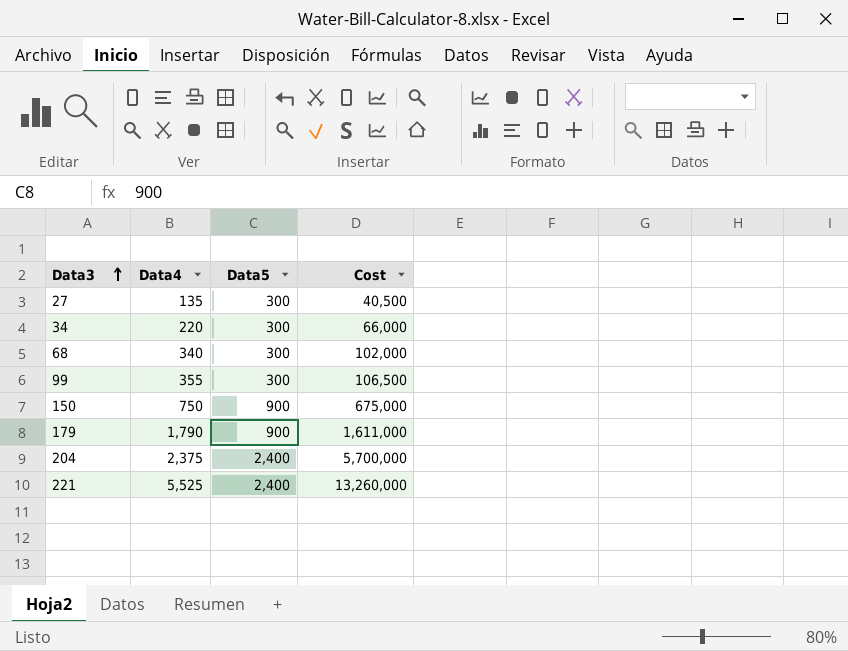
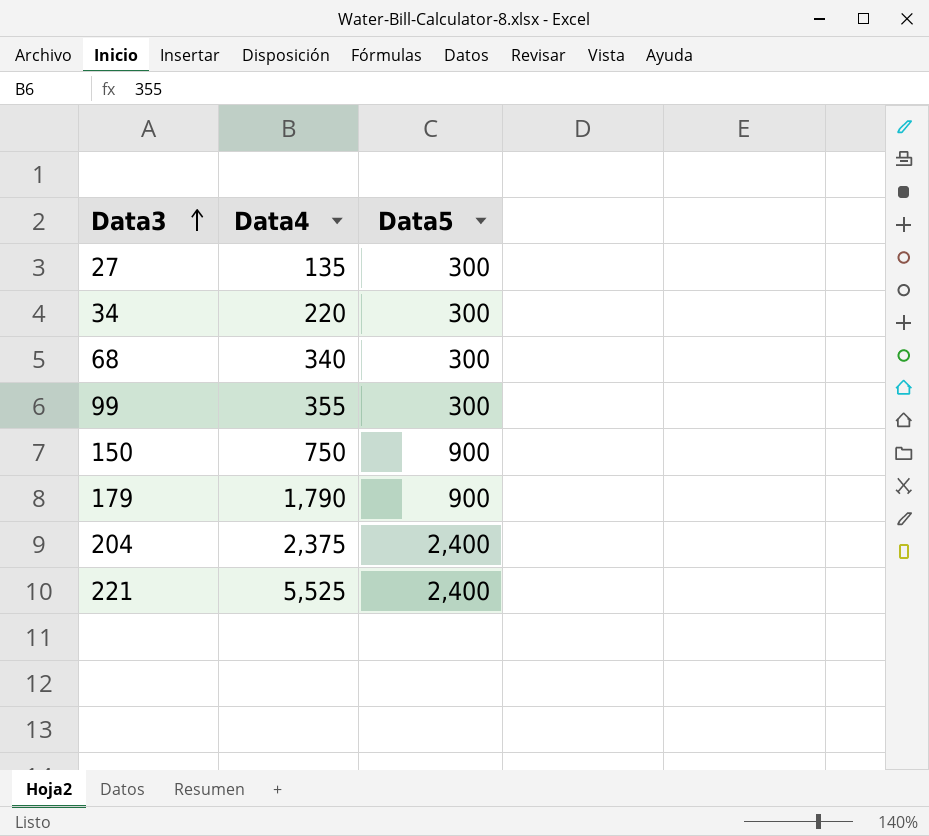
column Cost | formula: [Data4] * [Data5] -> none

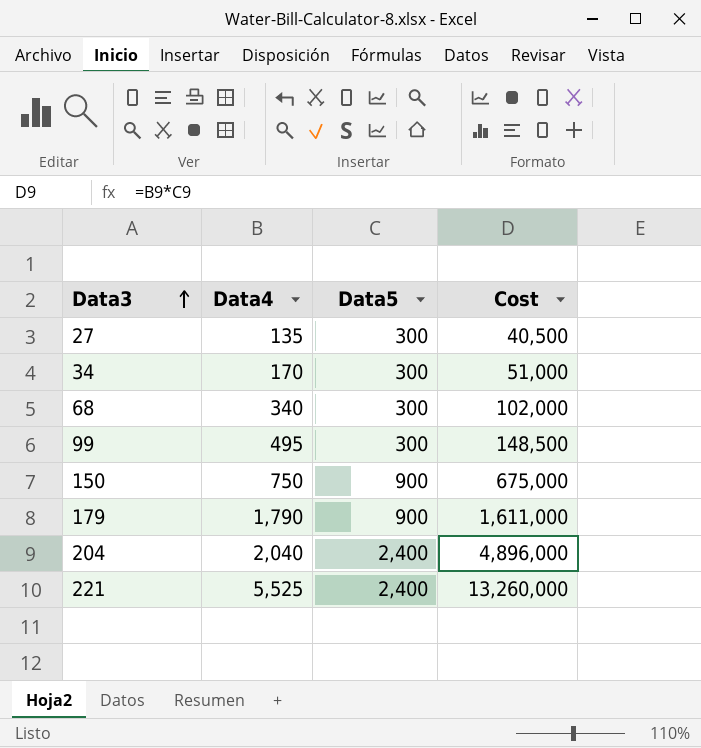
column Cost | formula: none -> [Data4] * [Data5]
34 | Data4: 220 -> 170
99 | Data4: 355 -> 495
204 | Data4: 2,375 -> 2,040

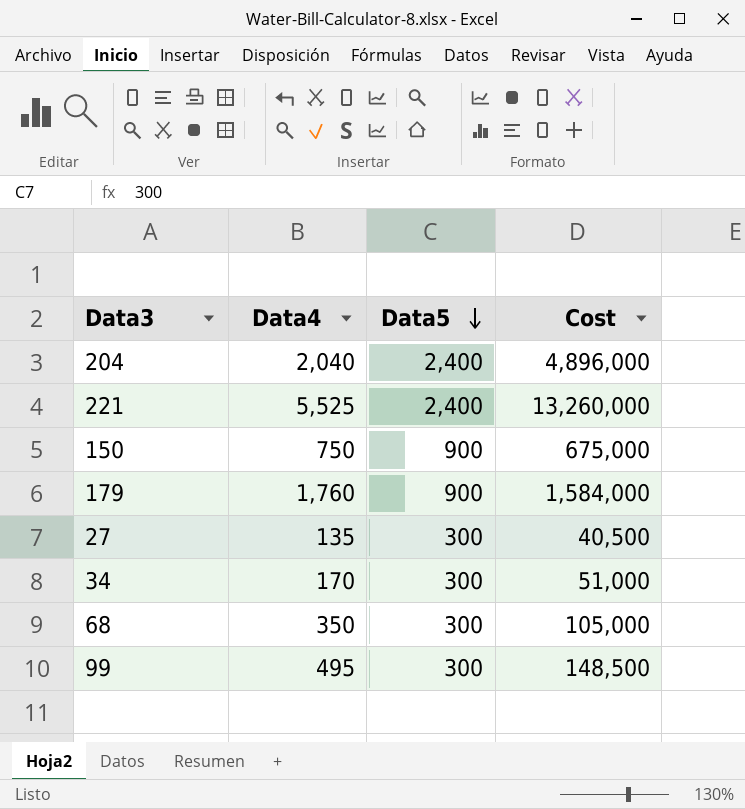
row order: Data3 ascending -> Data5 descending
179 | Data4: 1,790 -> 1,760
179 | Cost: 1,611,000 -> 1,584,000
68 | Data4: 340 -> 350
68 | Cost: 102,000 -> 105,000

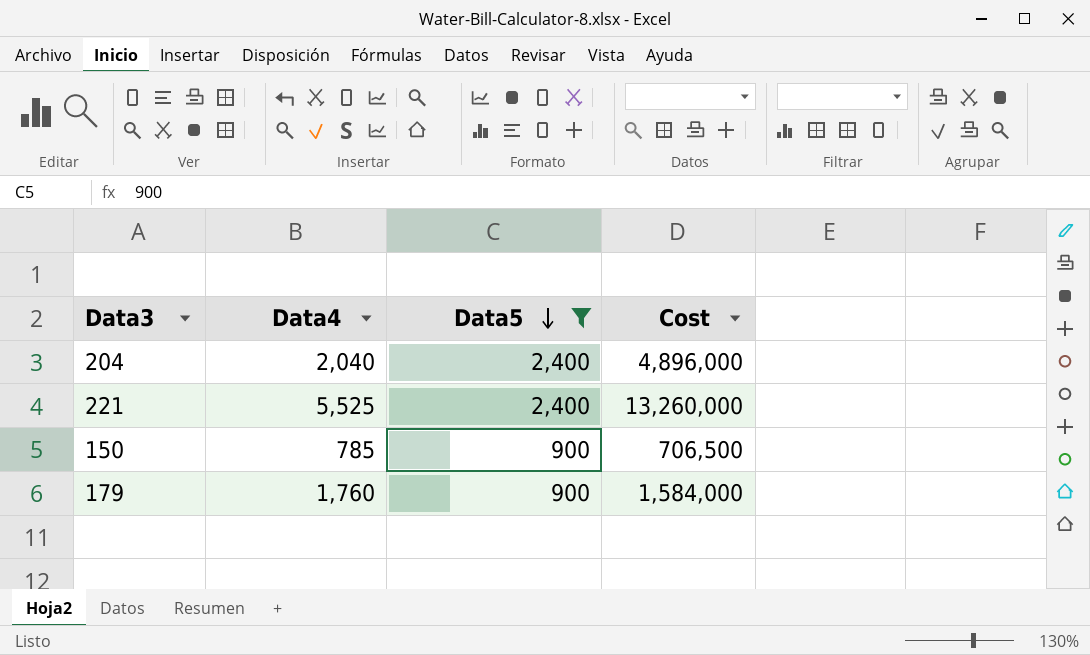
filter: none -> Data5 != 300
150 | Data4: 750 -> 785
150 | Cost: 675,000 -> 706,500

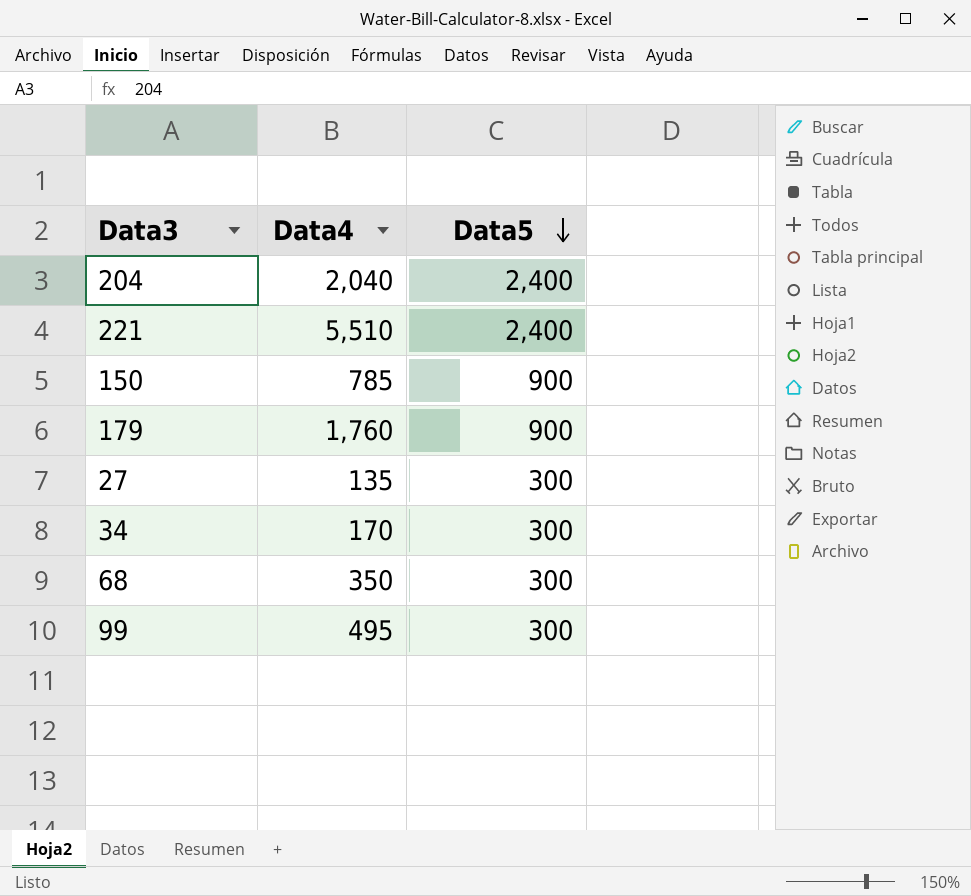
filter: Data5 != 300 -> none
column Cost | formula: [Data4] * [Data5] -> none
221 | Data4: 5,525 -> 5,510

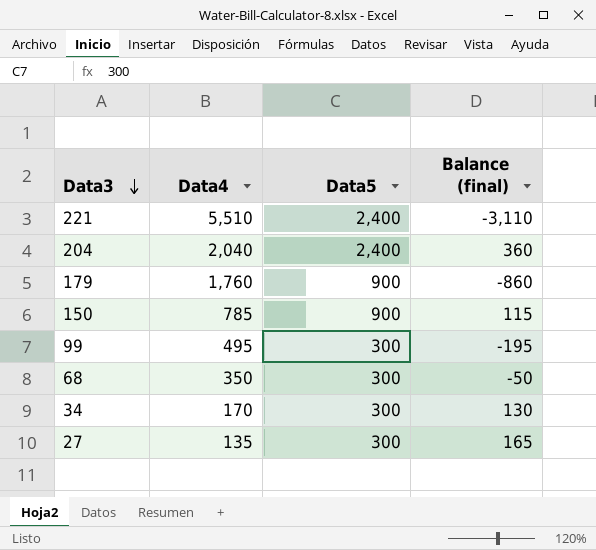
row order: Data5 descending -> Data3 descending
column Balance (final) | formula: none -> [Data5] - [Data4]

